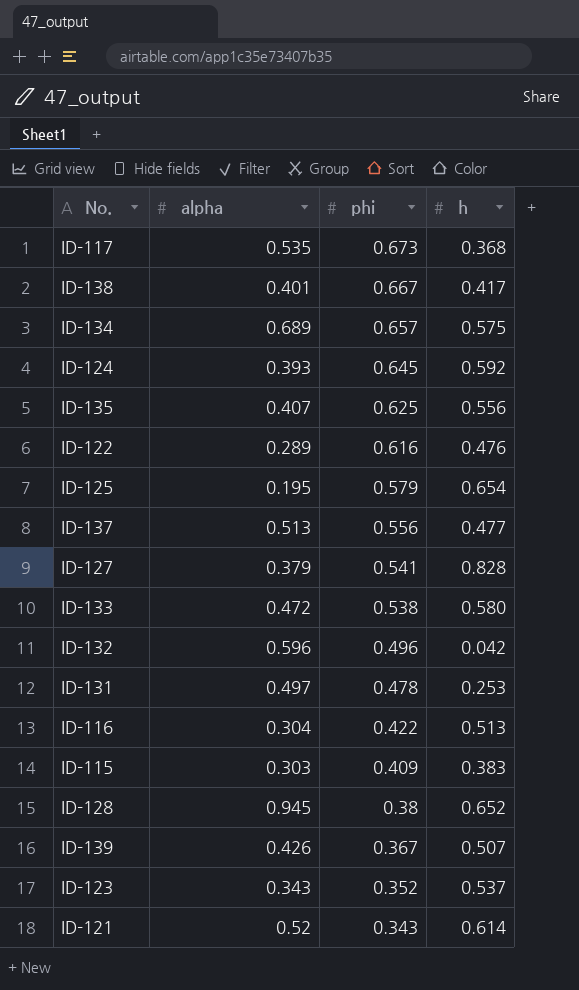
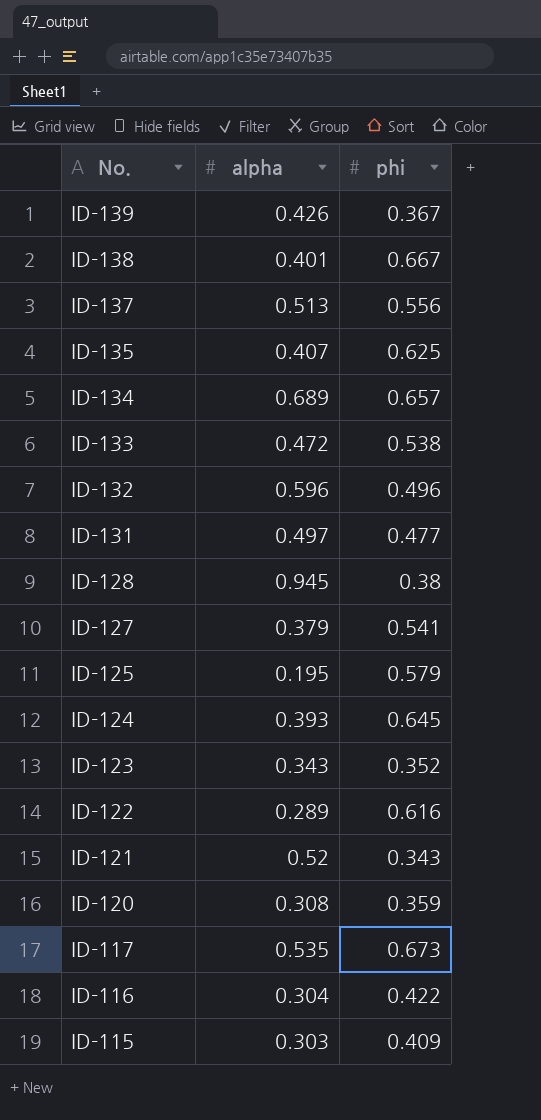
row order: phi descending -> No. descending
column h | position: 4 -> none
ID-131 | phi: 0.478 -> 0.477
row ID-120: none -> 0.308 | 0.359

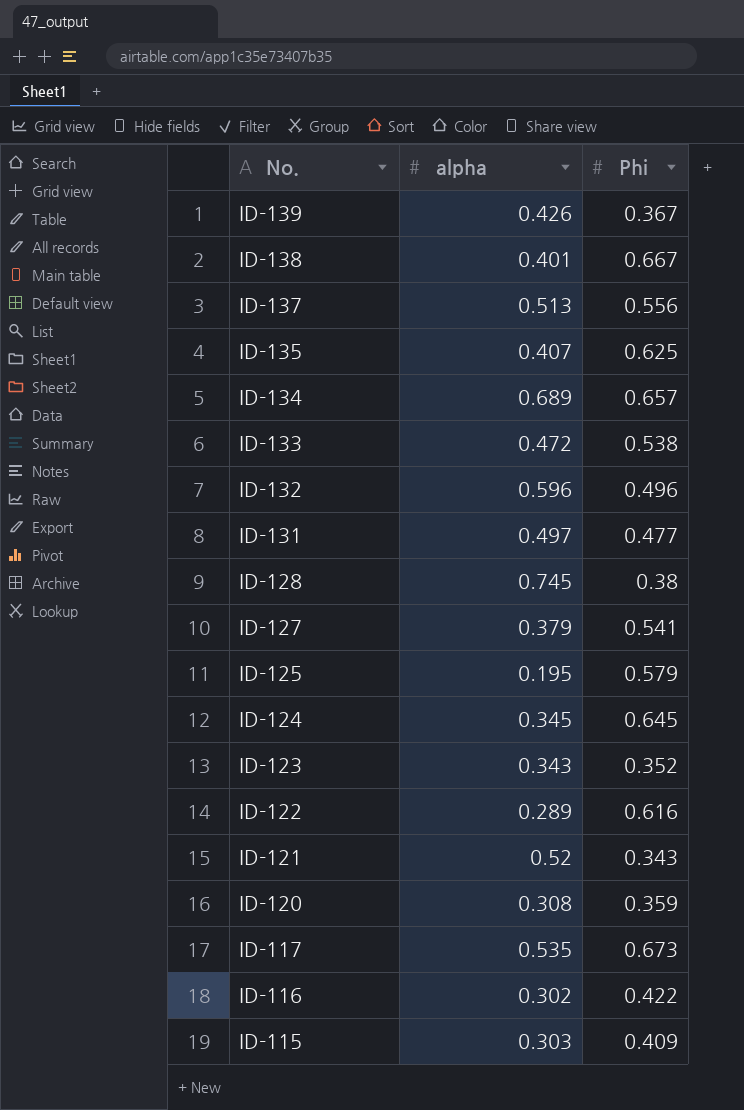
column name: phi -> Phi
ID-128 | alpha: 0.945 -> 0.745
ID-124 | alpha: 0.393 -> 0.345
ID-116 | alpha: 0.304 -> 0.302

